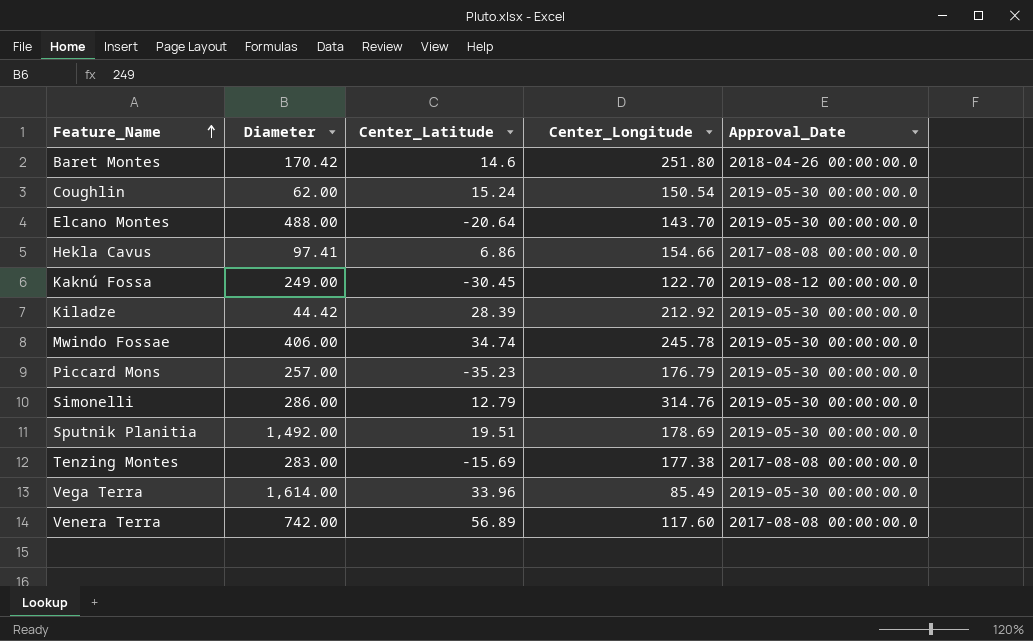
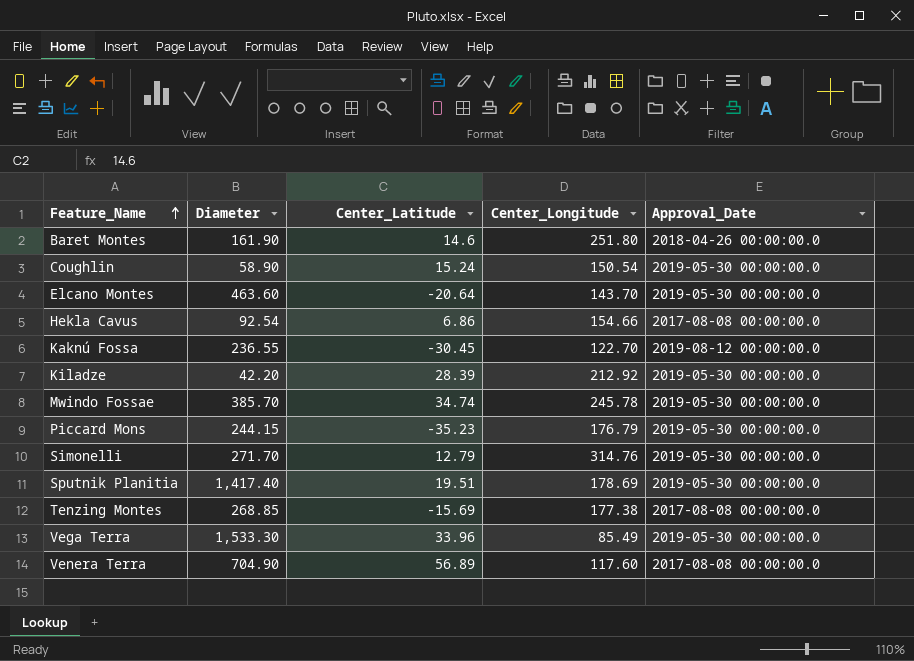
Baret Montes | Diameter: 170.42 -> 161.90
Coughlin | Diameter: 62.00 -> 58.90
Elcano Montes | Diameter: 488.00 -> 463.60
Hekla Cavus | Diameter: 97.41 -> 92.54
Kaknú Fossa | Diameter: 249.00 -> 236.55
Kiladze | Diameter: 44.42 -> 42.20
Mwindo Fossae | Diameter: 406.00 -> 385.70
Piccard Mons | Diameter: 257.00 -> 244.15
Simonelli | Diameter: 286.00 -> 271.70
Sputnik Planitia | Diameter: 1,492.00 -> 1,417.40
Tenzing Montes | Diameter: 283.00 -> 268.85
Vega Terra | Diameter: 1,614.00 -> 1,533.30
Venera Terra | Diameter: 742.00 -> 704.90

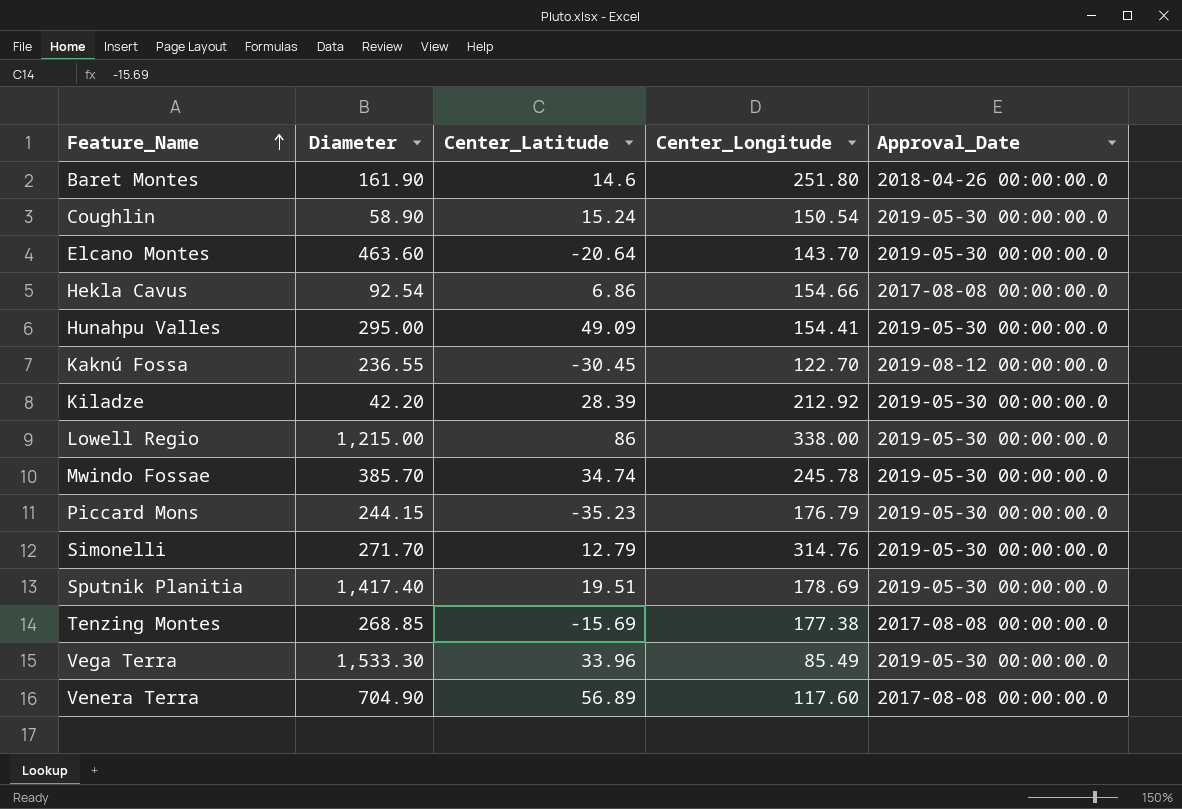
row Hunahpu Valles: none -> 295.00 | 49.09 | 154.41 | 2019-05-30 00:00:00.0
row Lowell Regio: none -> 1,215.00 | 86 | 338.00 | 2019-05-30 00:00:00.0

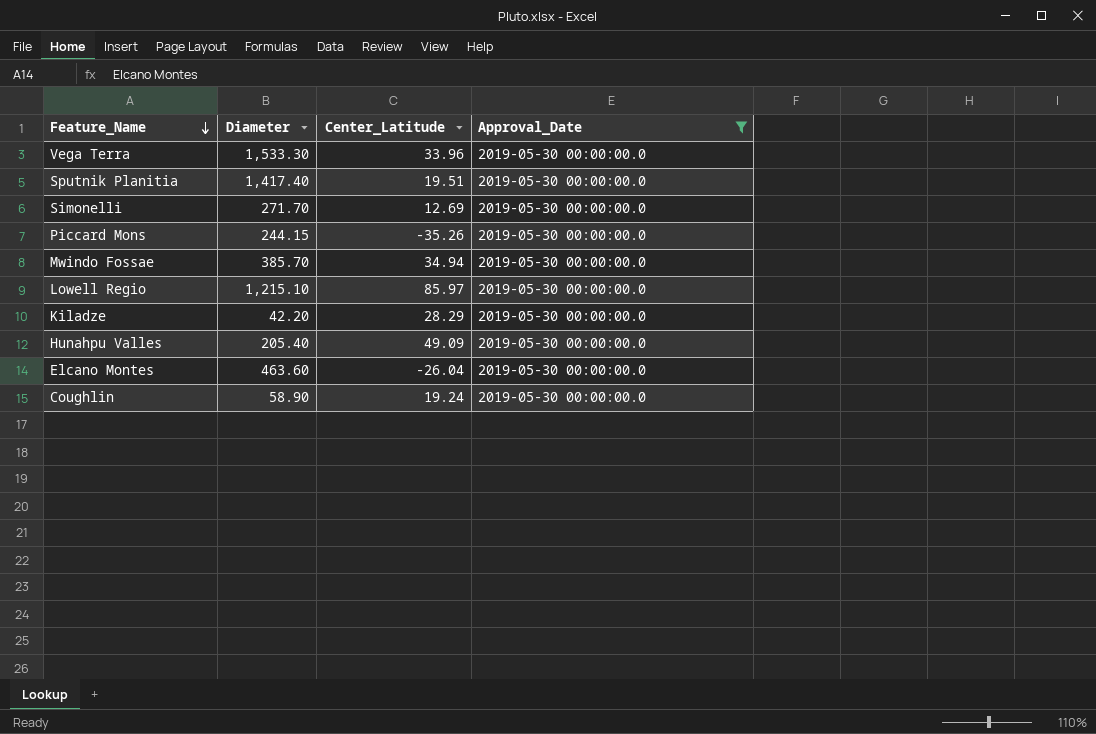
filter: none -> Approval_Date = 2019-05-30 00:00:00.0
row order: Feature_Name ascending -> Feature_Name descending
column Center_Longitude | position: 4 -> none
Simonelli | Center_Latitude: 12.79 -> 12.69
Piccard Mons | Center_Latitude: -35.23 -> -35.26
Mwindo Fossae | Center_Latitude: 34.74 -> 34.94
Lowell Regio | Diameter: 1,215.00 -> 1,215.10
Lowell Regio | Center_Latitude: 86 -> 85.97
Kiladze | Center_Latitude: 28.39 -> 28.29
Hunahpu Valles | Diameter: 295.00 -> 205.40
Elcano Montes | Center_Latitude: -20.64 -> -26.04
Coughlin | Center_Latitude: 15.24 -> 19.24

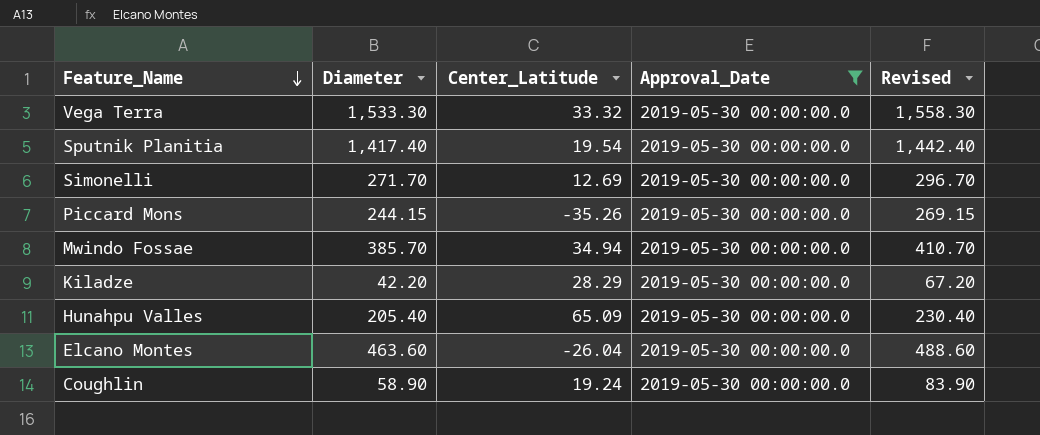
column Revised | formula: none -> [Diameter] + 25
row Lowell Regio: 1,215.10 | 85.97 | 2019-05-30 00:00:00.0 -> none
Vega Terra | Center_Latitude: 33.96 -> 33.32
Sputnik Planitia | Center_Latitude: 19.51 -> 19.54
Hunahpu Valles | Center_Latitude: 49.09 -> 65.09

